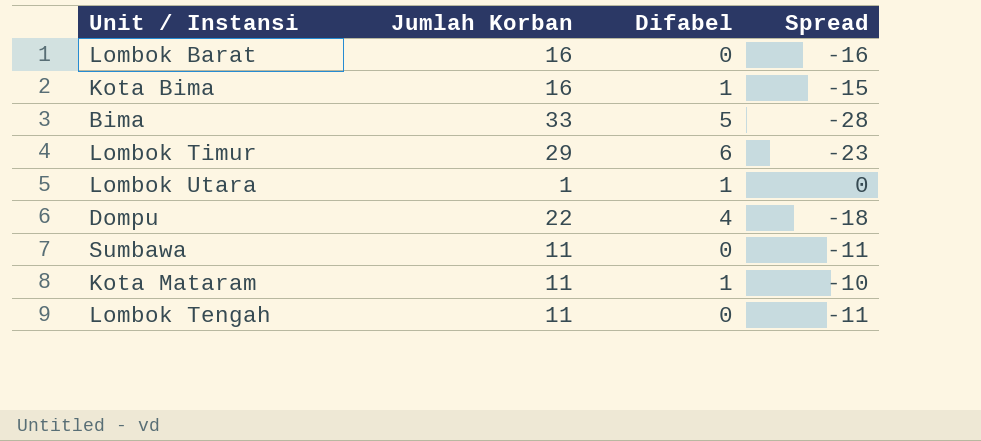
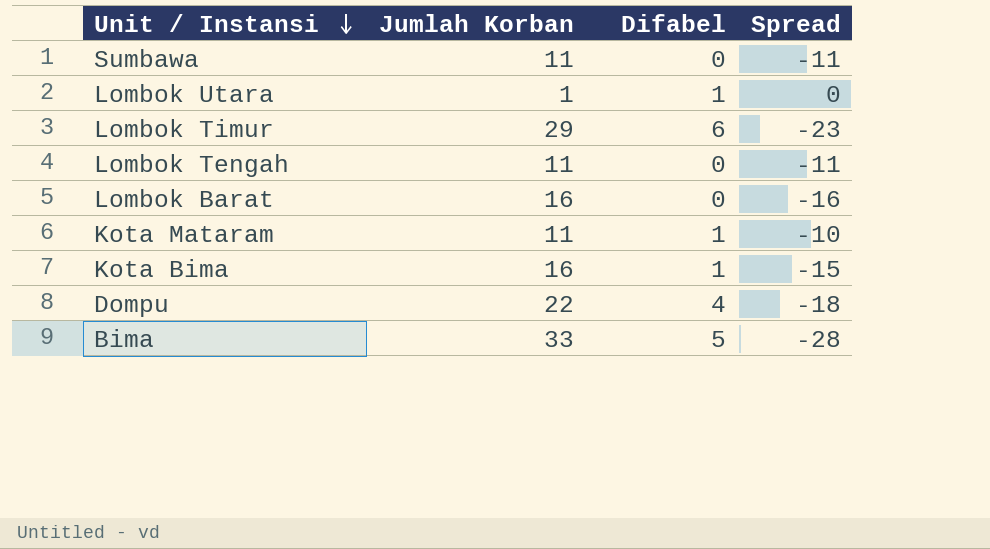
row order: none -> Unit / Instansi descending

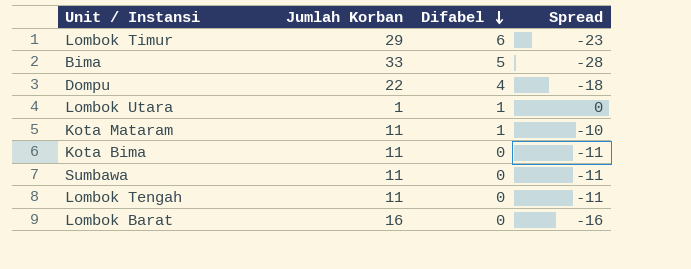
row order: Unit / Instansi descending -> Difabel descending
Kota Bima | Jumlah Korban: 16 -> 11
Kota Bima | Difabel: 1 -> 0
Kota Bima | Spread: -15 -> -11

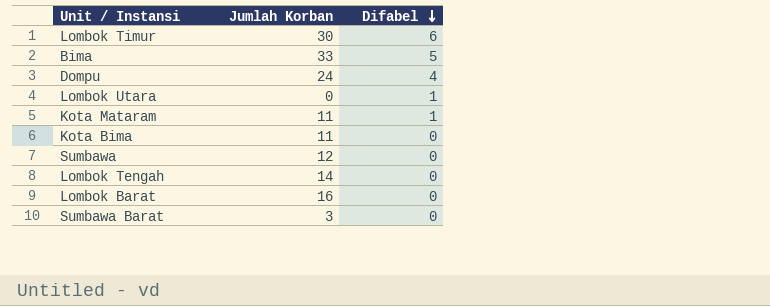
column Spread | formula: [Difabel] - [Jumlah Korban] -> none
Lombok Timur | Jumlah Korban: 29 -> 30
Dompu | Jumlah Korban: 22 -> 24
Lombok Utara | Jumlah Korban: 1 -> 0
Sumbawa | Jumlah Korban: 11 -> 12
Lombok Tengah | Jumlah Korban: 11 -> 14
row Sumbawa Barat: none -> 3 | 0

